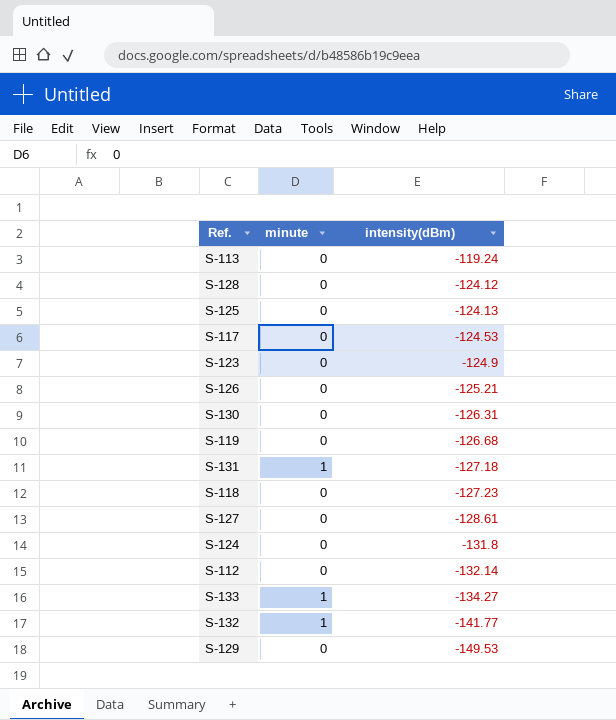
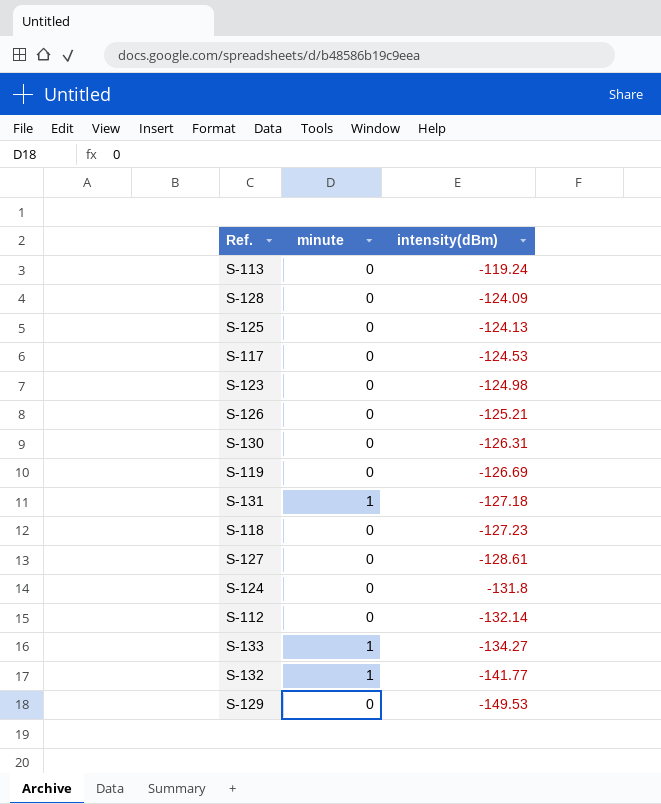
S-128 | intensity(dBm): -124.12 -> -124.09
S-123 | intensity(dBm): -124.9 -> -124.98
S-119 | intensity(dBm): -126.68 -> -126.69

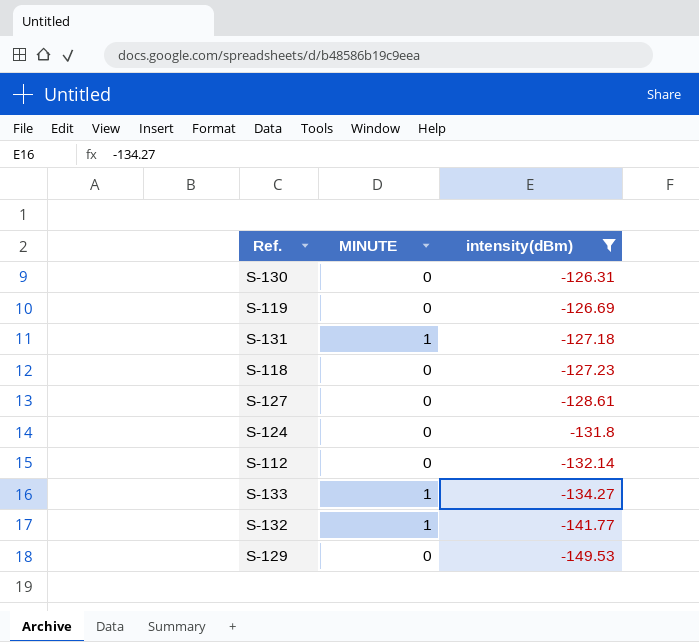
filter: none -> intensity(dBm) <= -126.31
column name: minute -> MINUTE

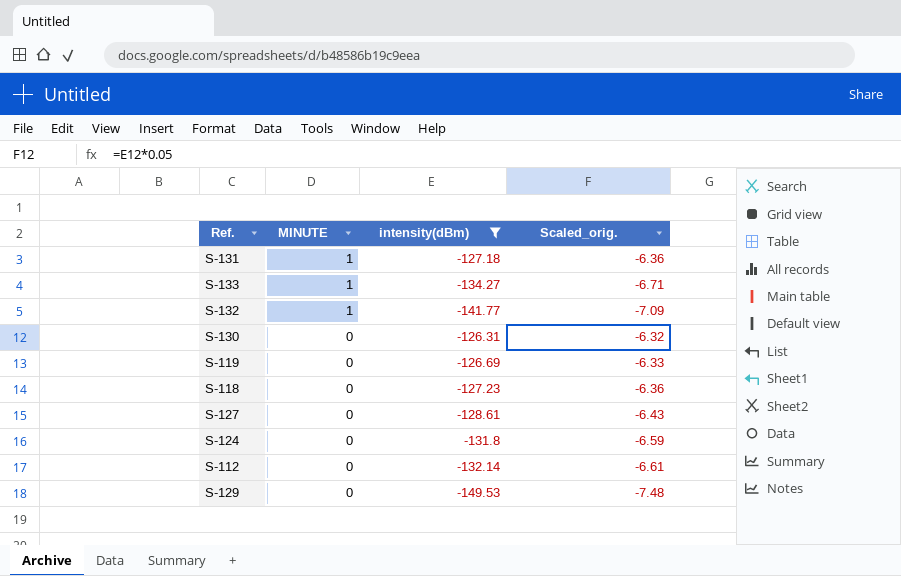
row order: intensity(dBm) descending -> MINUTE descending
column Scaled_orig. | formula: none -> [intensity(dBm)] * 0.05

